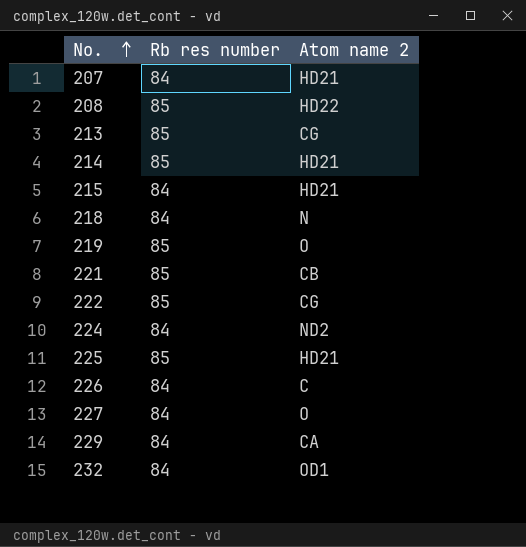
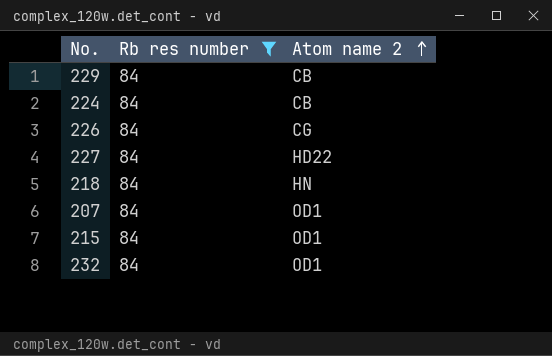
filter: none -> Rb res number = 84
row order: No. ascending -> Atom name 2 ascending
229 | Atom name 2: CA -> CB
224 | Atom name 2: ND2 -> CB
226 | Atom name 2: C -> CG
227 | Atom name 2: O -> HD22
218 | Atom name 2: N -> HN
207 | Atom name 2: HD21 -> OD1
215 | Atom name 2: HD21 -> OD1

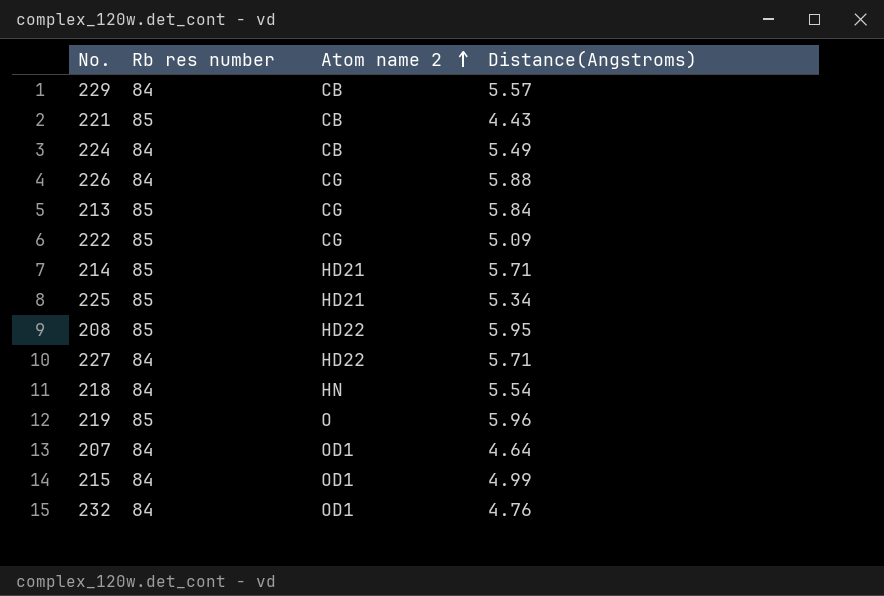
filter: Rb res number = 84 -> none
column Distance(Angstroms) | position: none -> 4

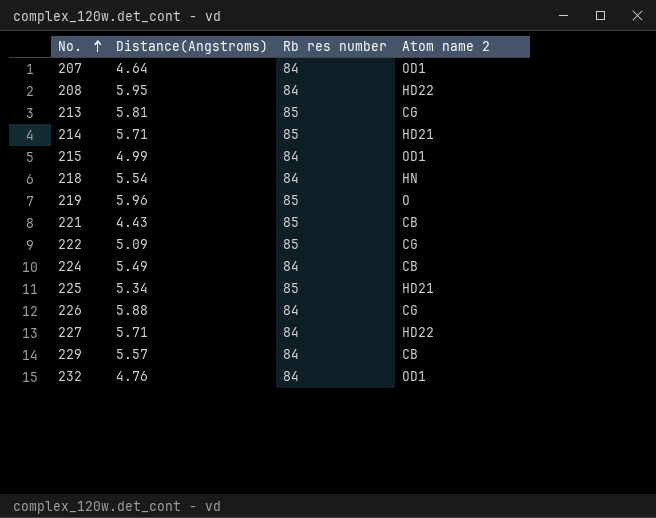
row order: Atom name 2 ascending -> No. ascending
column Distance(Angstroms) | position: 4 -> 2
208 | Rb res number: 85 -> 84
213 | Distance(Angstroms): 5.84 -> 5.81

